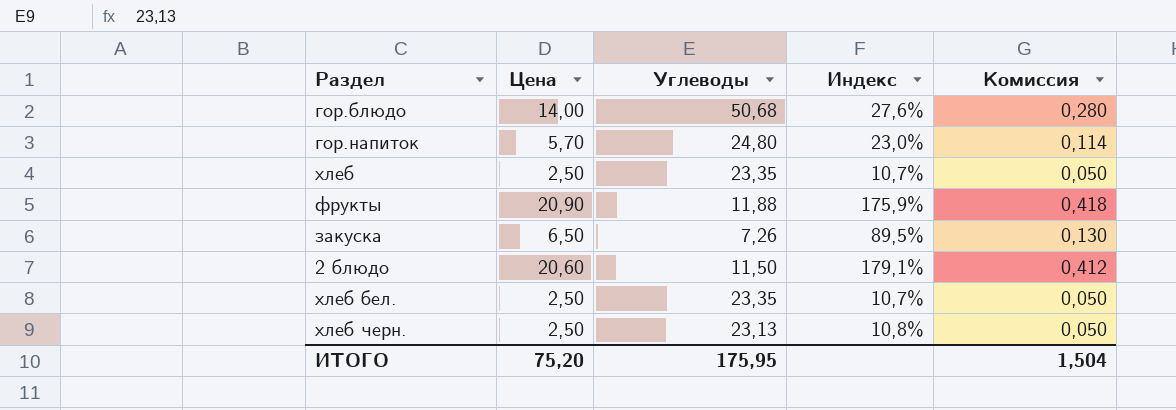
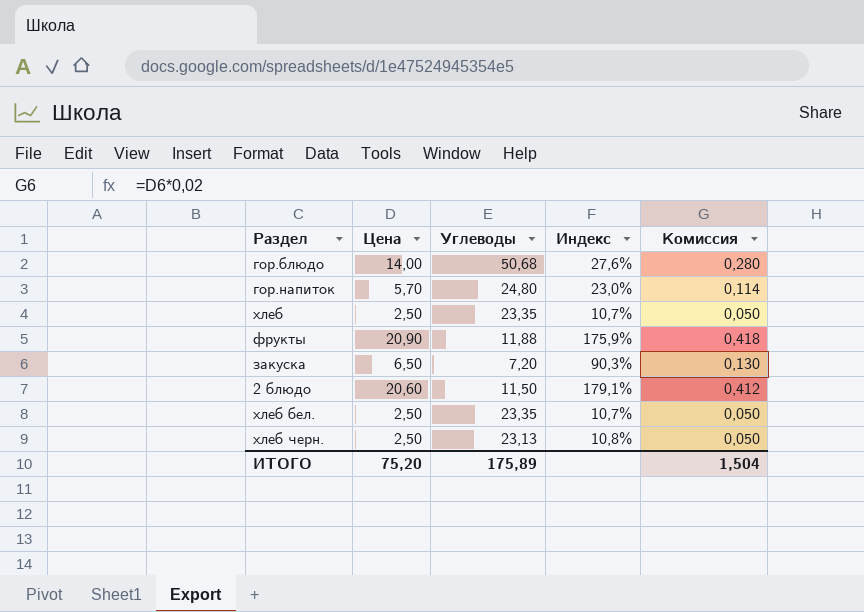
закуска | Углеводы: 7,26 -> 7,20
закуска | Индекс: 89,5% -> 90,3%
ИТОГО | Углеводы: 175,95 -> 175,89

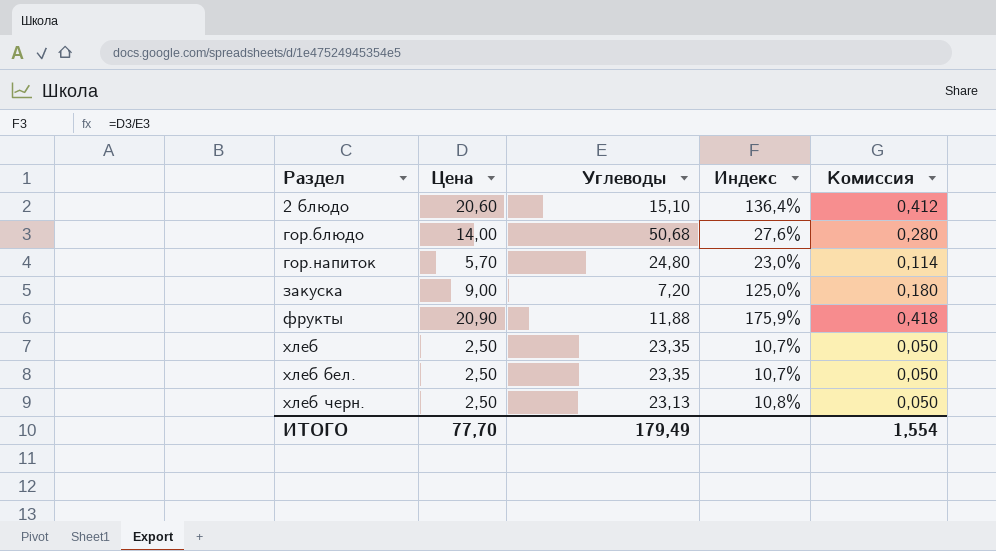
row order: none -> Раздел ascending
2 блюдо | Углеводы: 11,50 -> 15,10
2 блюдо | Индекс: 179,1% -> 136,4%
закуска | Цена: 6,50 -> 9,00
закуска | Индекс: 90,3% -> 125,0%
закуска | Комиссия: 0,130 -> 0,180
ИТОГО | Цена: 75,20 -> 77,70
ИТОГО | Углеводы: 175,89 -> 179,49
ИТОГО | Комиссия: 1,504 -> 1,554

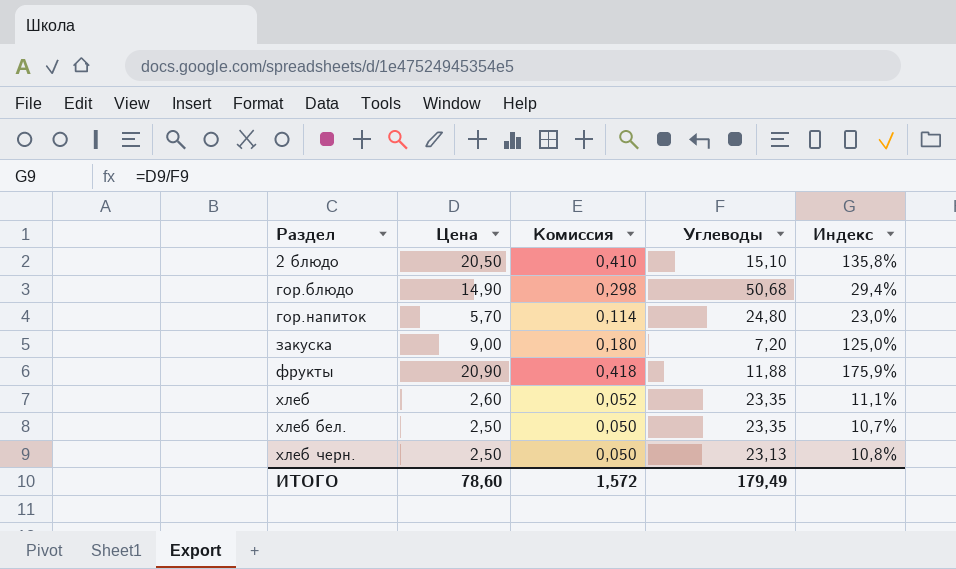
column Комиссия | position: 5 -> 3
2 блюдо | Цена: 20,60 -> 20,50
2 блюдо | Комиссия: 0,412 -> 0,410
2 блюдо | Индекс: 136,4% -> 135,8%
гор.блюдо | Цена: 14,00 -> 14,90
гор.блюдо | Комиссия: 0,280 -> 0,298
гор.блюдо | Индекс: 27,6% -> 29,4%
хлеб | Цена: 2,50 -> 2,60
хлеб | Комиссия: 0,050 -> 0,052
хлеб | Индекс: 10,7% -> 11,1%
ИТОГО | Цена: 77,70 -> 78,60
ИТОГО | Комиссия: 1,554 -> 1,572

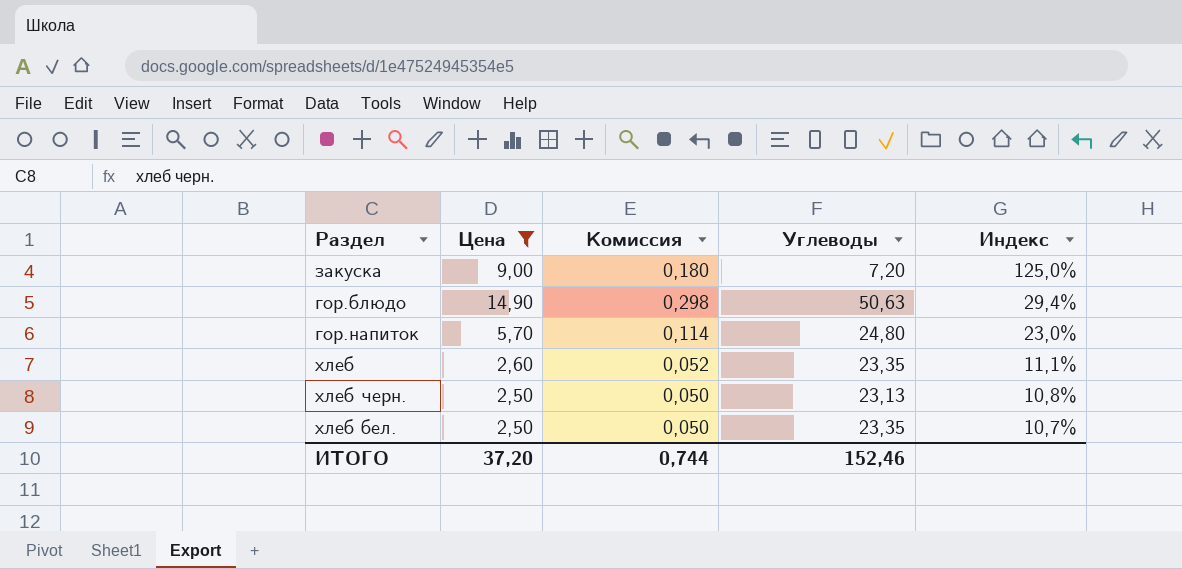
filter: none -> Цена <= 14,90
row order: Раздел ascending -> Индекс descending
гор.блюдо | Углеводы: 50,68 -> 50,63
ИТОГО | Цена: 78,60 -> 37,20
ИТОГО | Комиссия: 1,572 -> 0,744
ИТОГО | Углеводы: 179,49 -> 152,46

